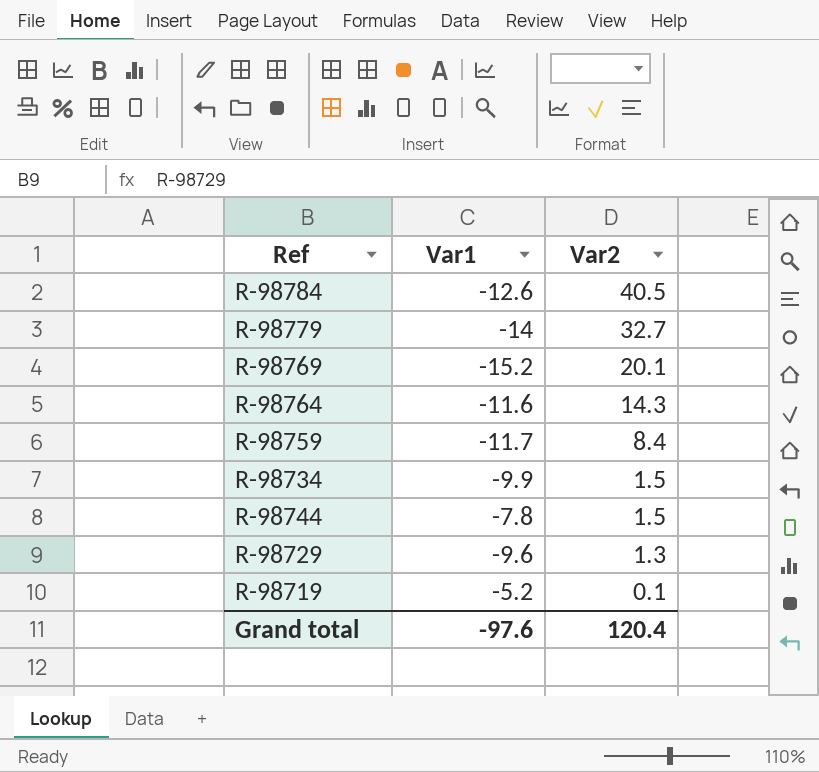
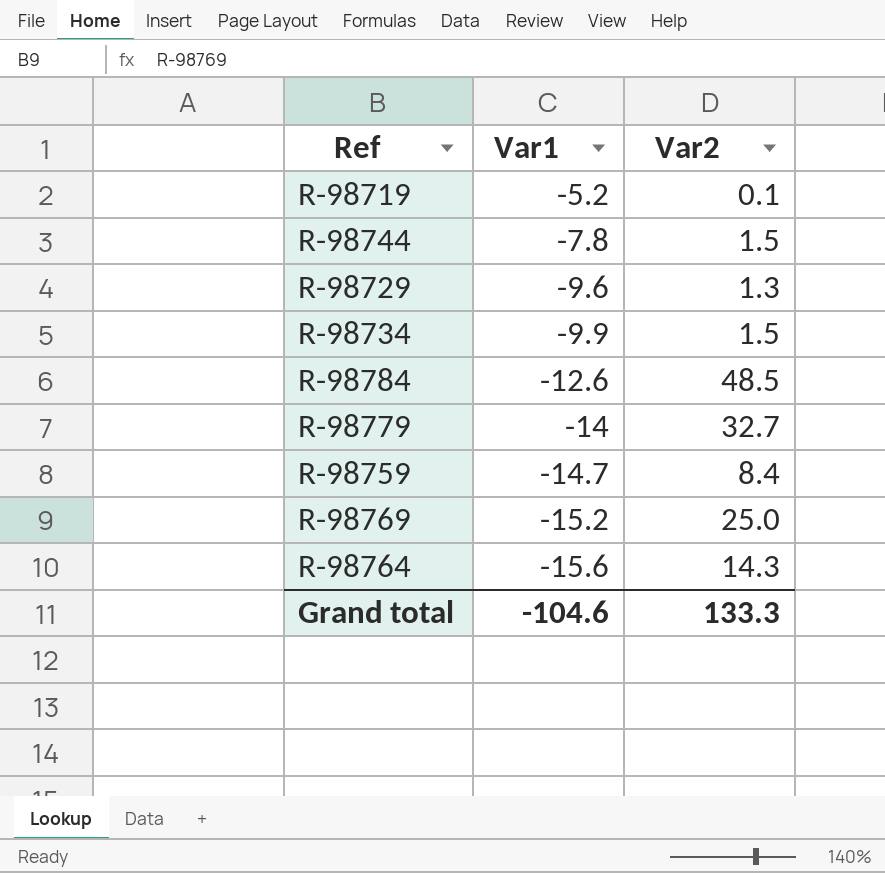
row order: Var2 descending -> Var1 descending
R-98784 | Var2: 40.5 -> 48.5
R-98759 | Var1: -11.7 -> -14.7
R-98769 | Var2: 20.1 -> 25.0
R-98764 | Var1: -11.6 -> -15.6
Grand total | Var1: -97.6 -> -104.6
Grand total | Var2: 120.4 -> 133.3

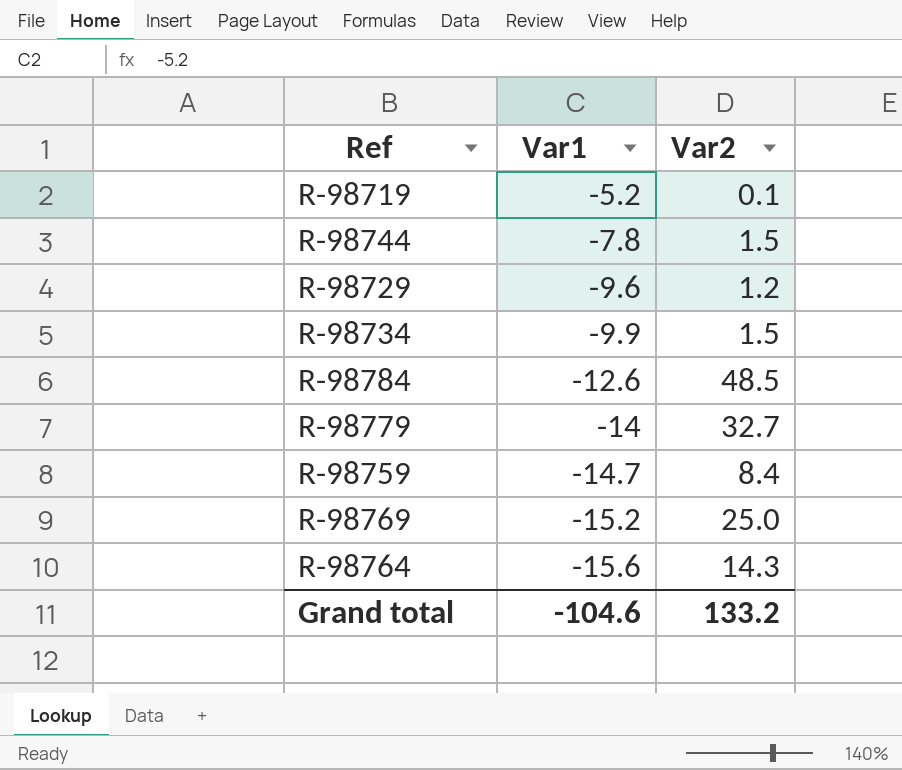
R-98729 | Var2: 1.3 -> 1.2
Grand total | Var2: 133.3 -> 133.2

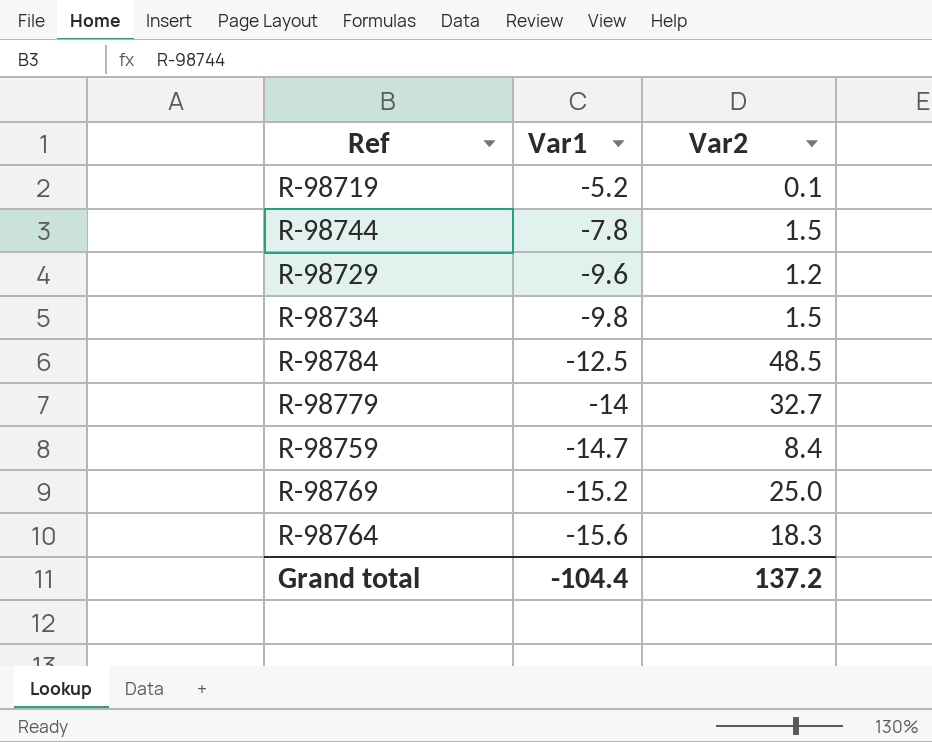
R-98734 | Var1: -9.9 -> -9.8
R-98784 | Var1: -12.6 -> -12.5
R-98764 | Var2: 14.3 -> 18.3
Grand total | Var1: -104.6 -> -104.4
Grand total | Var2: 133.2 -> 137.2

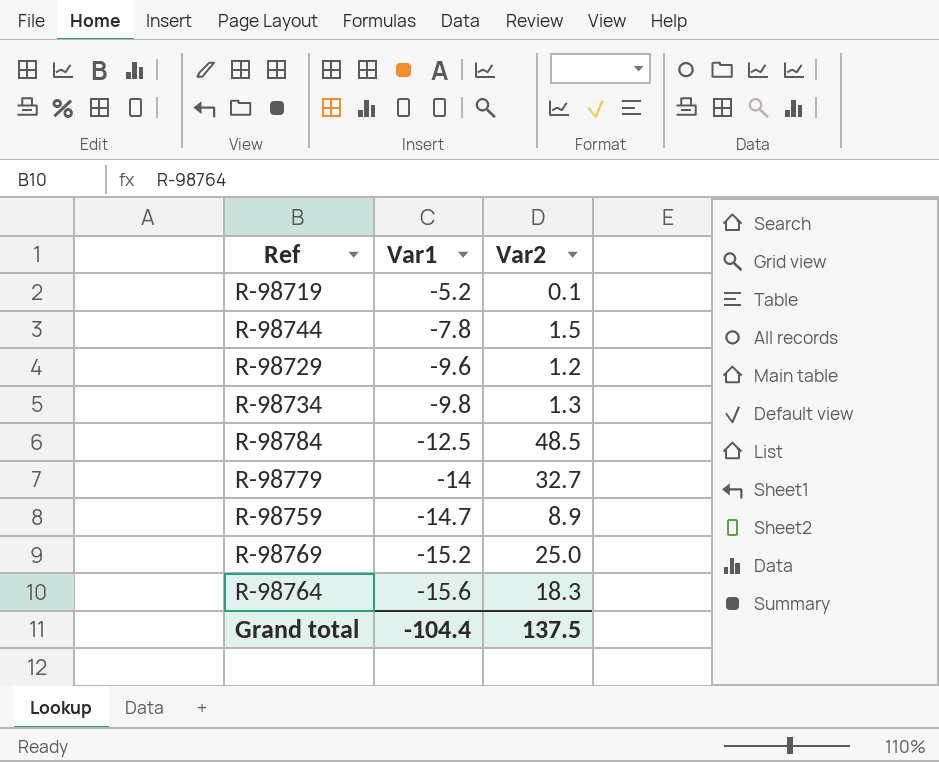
R-98734 | Var2: 1.5 -> 1.3
R-98759 | Var2: 8.4 -> 8.9
Grand total | Var2: 137.2 -> 137.5

